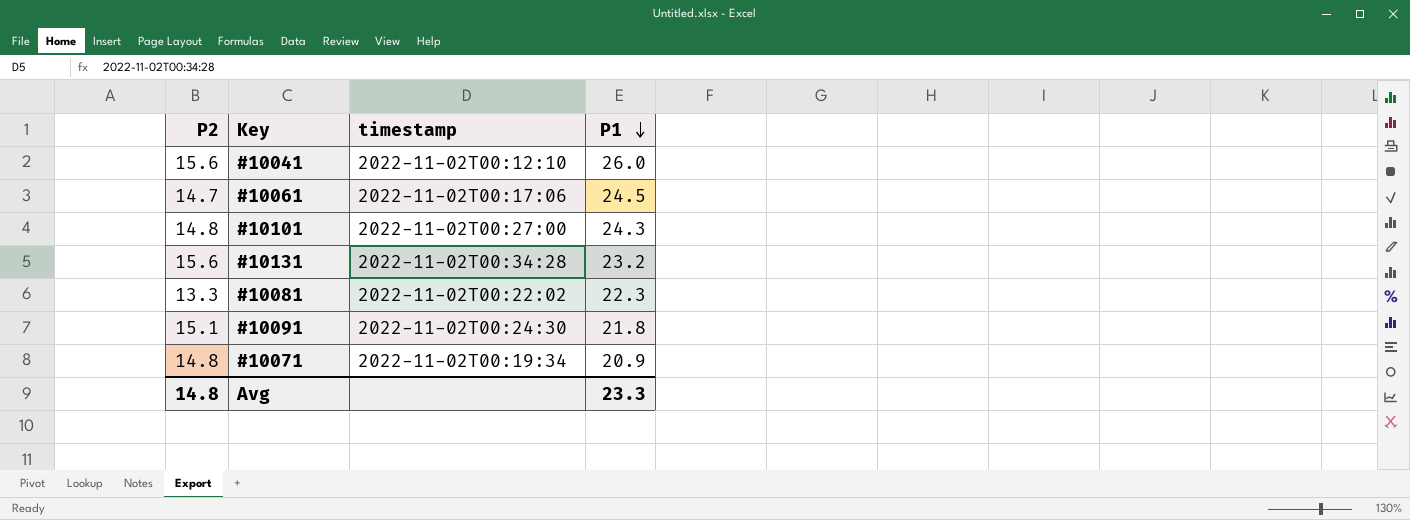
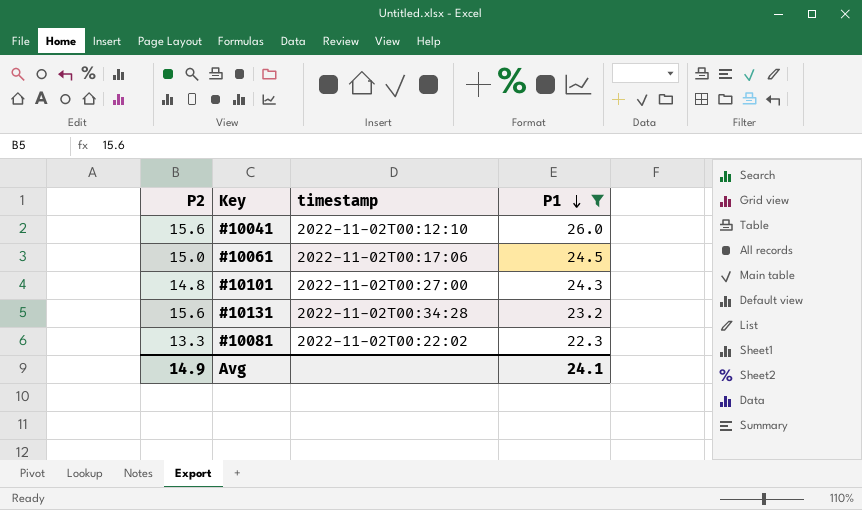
filter: none -> P1 >= 22.3
#10061 | P2: 14.7 -> 15.0
Avg | P2: 14.8 -> 14.9
Avg | P1: 23.3 -> 24.1

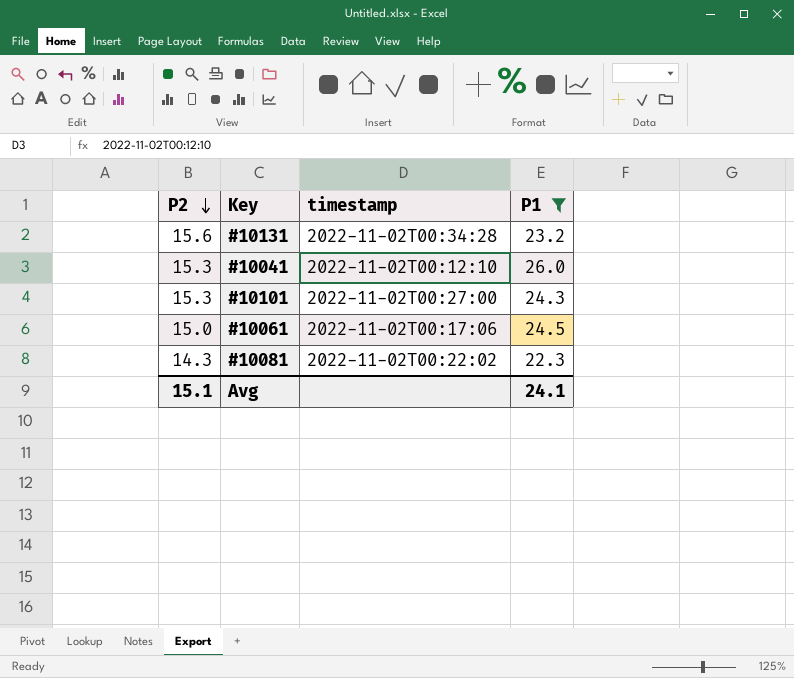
row order: P1 descending -> P2 descending
#10041 | P2: 15.6 -> 15.3
#10101 | P2: 14.8 -> 15.3
#10081 | P2: 13.3 -> 14.3
Avg | P2: 14.9 -> 15.1

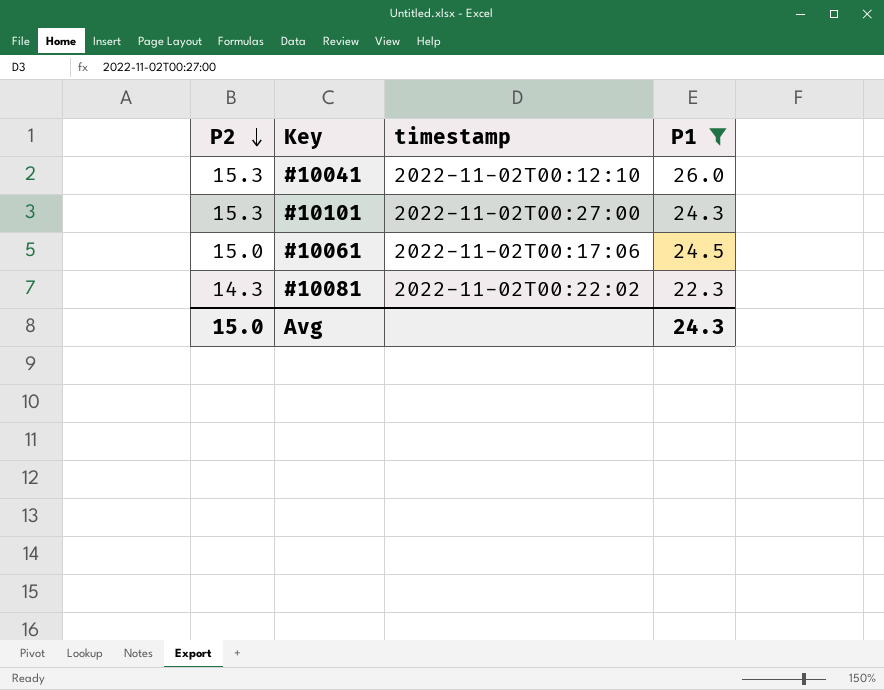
row #10131: 15.6 | 2022-11-02T00:34:28 | 23.2 -> none
Avg | P2: 15.1 -> 15.0
Avg | P1: 24.1 -> 24.3

